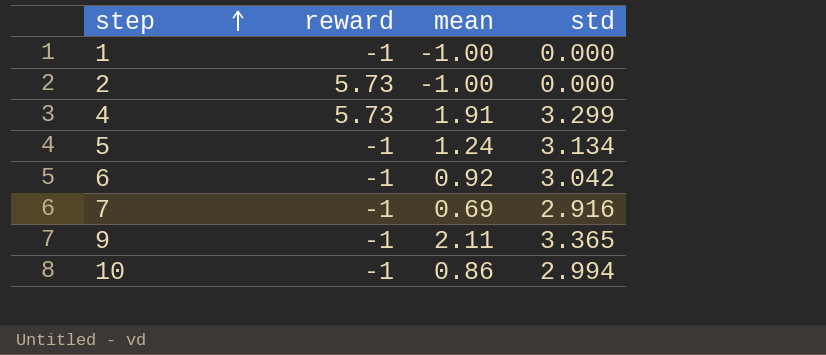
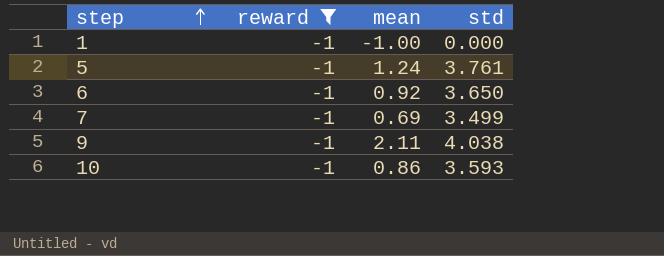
filter: none -> reward = -1
5 | std: 3.134 -> 3.761
6 | std: 3.042 -> 3.650
7 | std: 2.916 -> 3.499
9 | std: 3.365 -> 4.038
10 | std: 2.994 -> 3.593

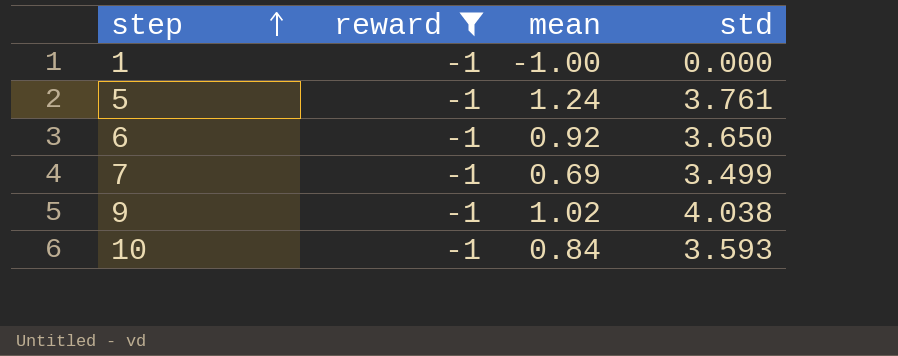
9 | mean: 2.11 -> 1.02
10 | mean: 0.86 -> 0.84

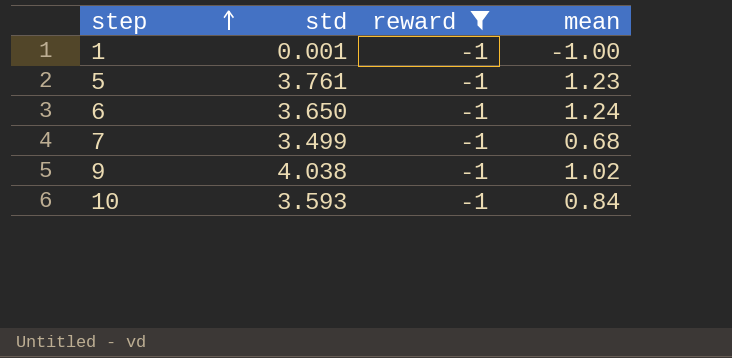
column std | position: 4 -> 2
1 | std: 0.000 -> 0.001
5 | mean: 1.24 -> 1.23
6 | mean: 0.92 -> 1.24
7 | mean: 0.69 -> 0.68

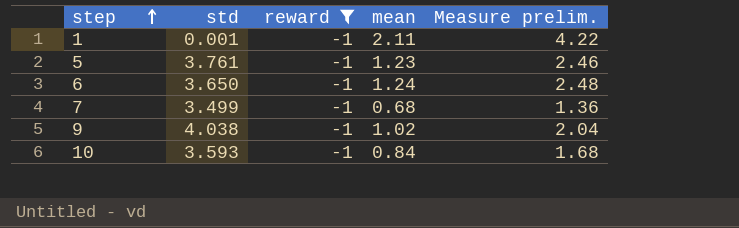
column Measure prelim. | formula: none -> [mean] * 2
1 | mean: -1.00 -> 2.11

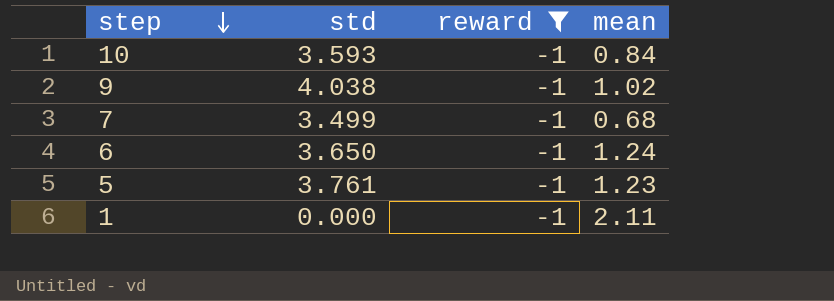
row order: step ascending -> step descending
column Measure prelim. | formula: [mean] * 2 -> none
1 | std: 0.001 -> 0.000

